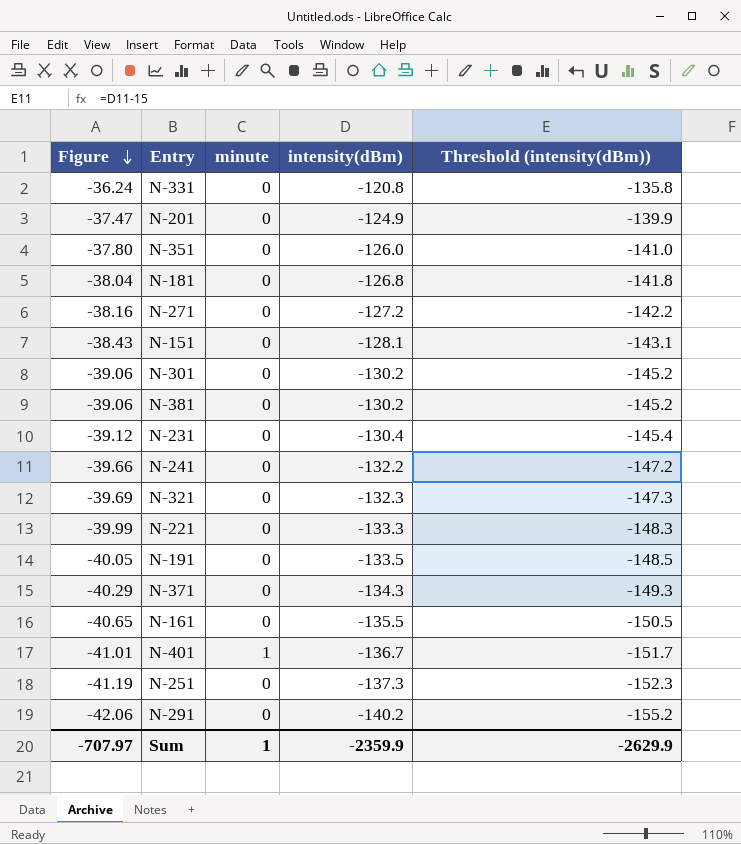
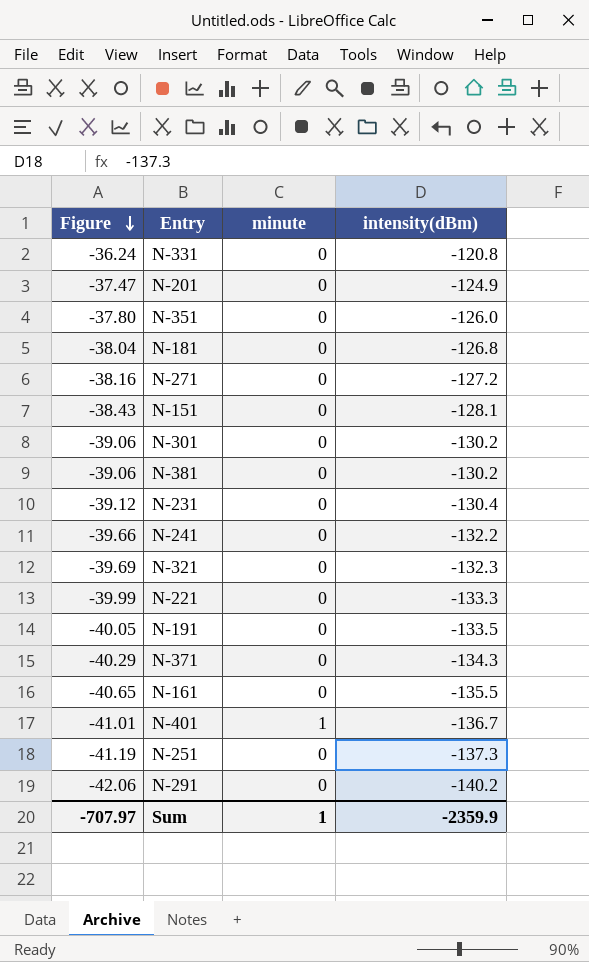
column Threshold (intensity(dBm)) | formula: [intensity(dBm)] - 15 -> none

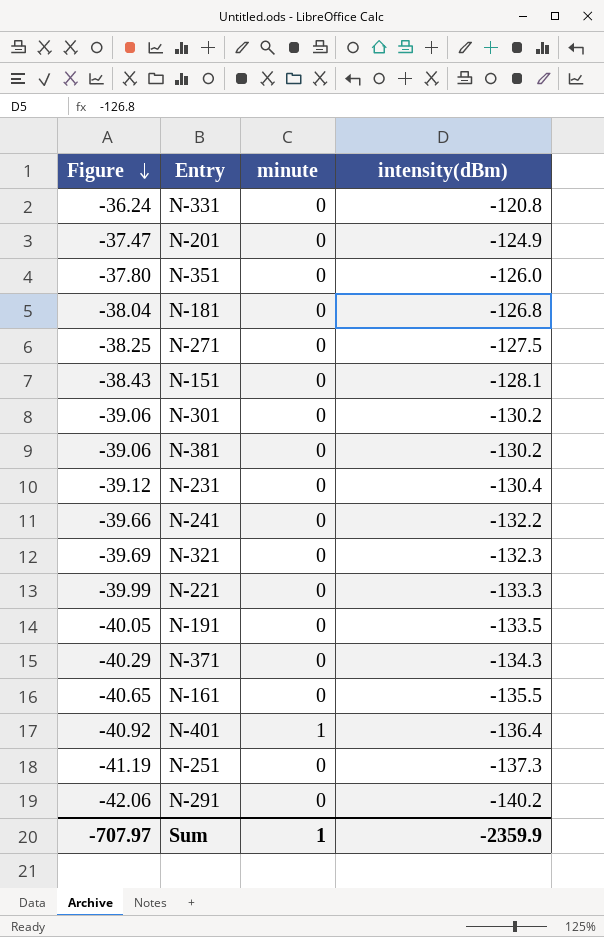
N-271 | Figure: -38.16 -> -38.25
N-271 | intensity(dBm): -127.2 -> -127.5
N-401 | Figure: -41.01 -> -40.92
N-401 | intensity(dBm): -136.7 -> -136.4

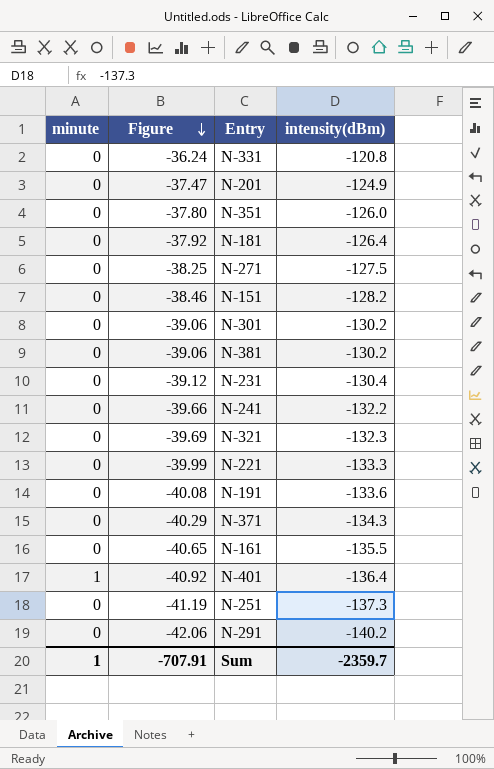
column minute | position: 3 -> 1
N-181 | Figure: -38.04 -> -37.92
N-181 | intensity(dBm): -126.8 -> -126.4
N-151 | Figure: -38.43 -> -38.46
N-151 | intensity(dBm): -128.1 -> -128.2
N-191 | Figure: -40.05 -> -40.08
N-191 | intensity(dBm): -133.5 -> -133.6
Sum | Figure: -707.97 -> -707.91
Sum | intensity(dBm): -2359.9 -> -2359.7

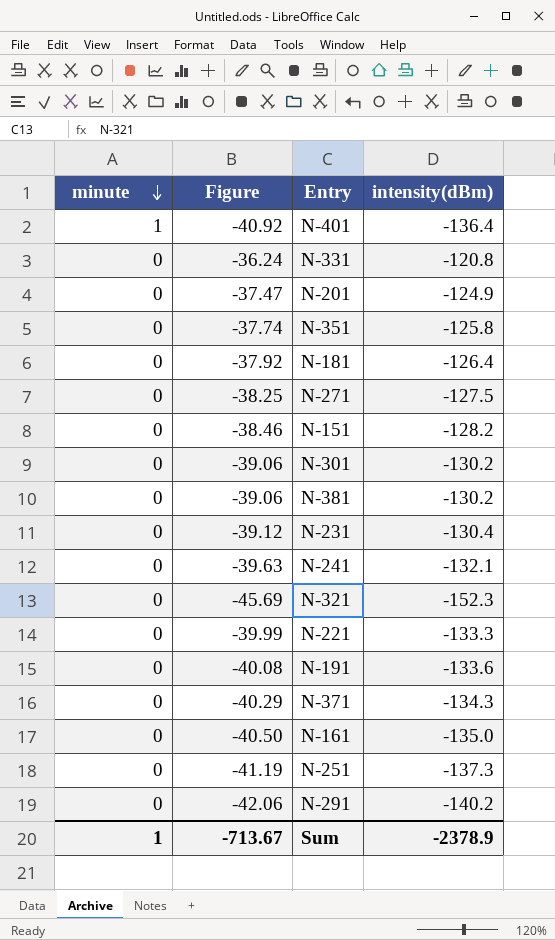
row order: Figure descending -> minute descending
N-351 | Figure: -37.80 -> -37.74
N-351 | intensity(dBm): -126.0 -> -125.8
N-241 | Figure: -39.66 -> -39.63
N-241 | intensity(dBm): -132.2 -> -132.1
N-321 | Figure: -39.69 -> -45.69
N-321 | intensity(dBm): -132.3 -> -152.3
N-161 | Figure: -40.65 -> -40.50
N-161 | intensity(dBm): -135.5 -> -135.0
Sum | Figure: -707.91 -> -713.67
Sum | intensity(dBm): -2359.7 -> -2378.9

